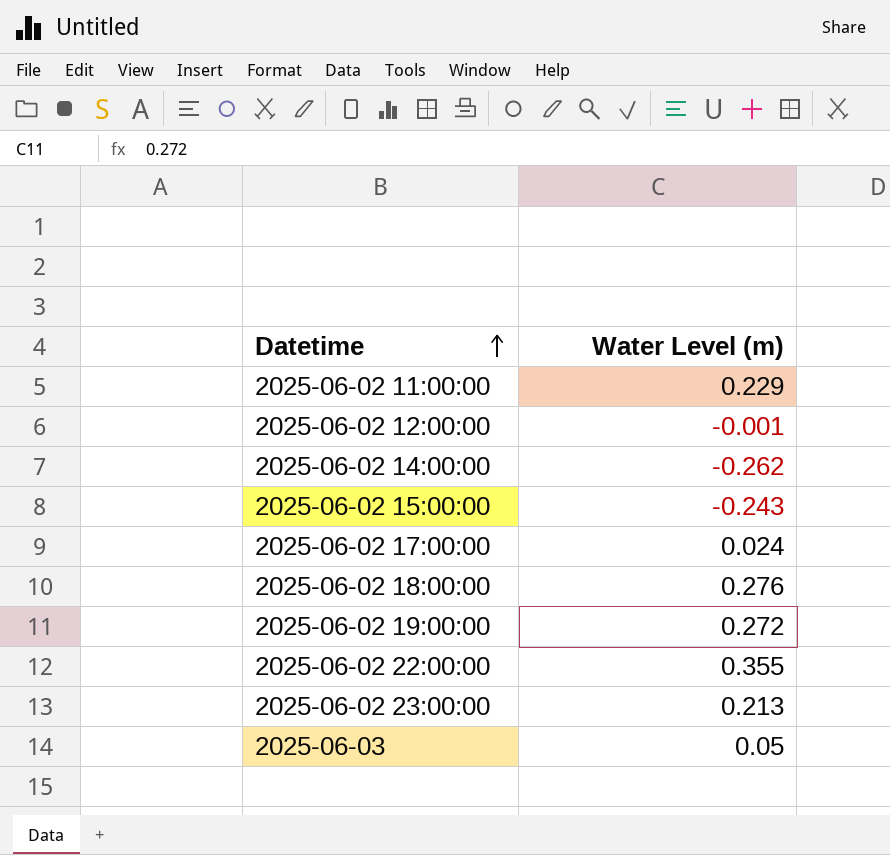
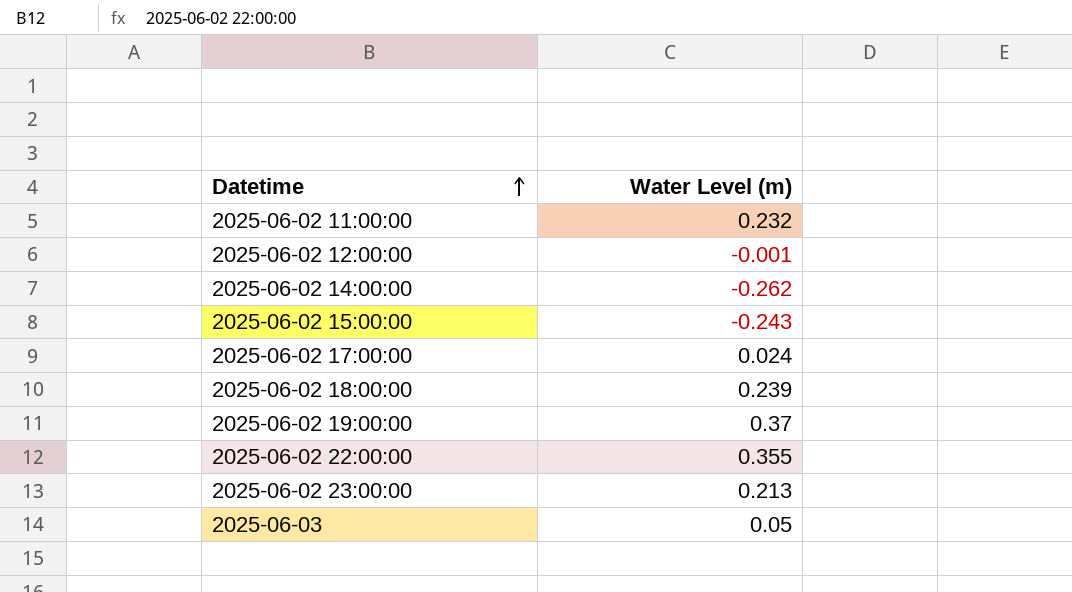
2025-06-02 11:00:00 | Water Level (m): 0.229 -> 0.232
2025-06-02 18:00:00 | Water Level (m): 0.276 -> 0.239
2025-06-02 19:00:00 | Water Level (m): 0.272 -> 0.37

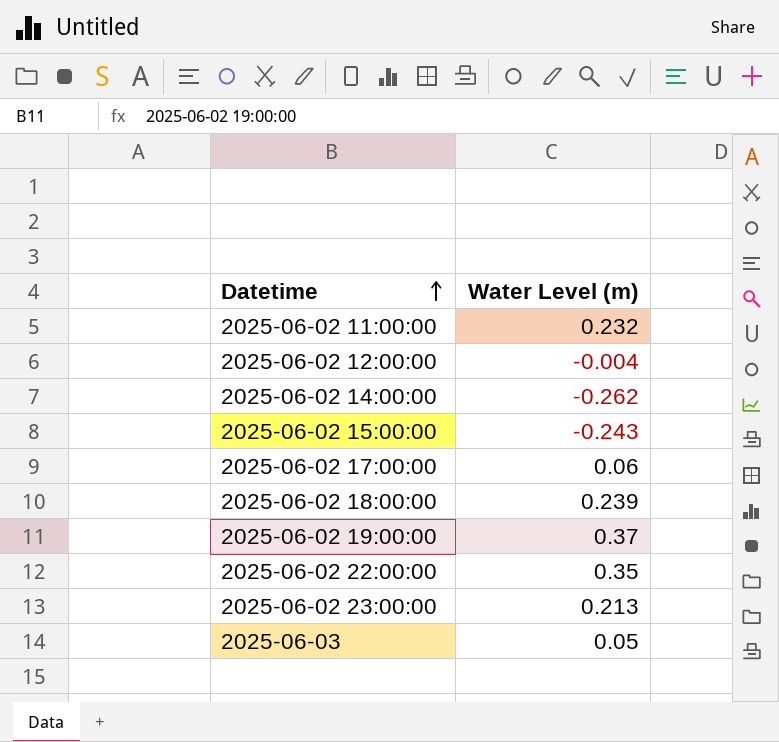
2025-06-02 12:00:00 | Water Level (m): -0.001 -> -0.004
2025-06-02 17:00:00 | Water Level (m): 0.024 -> 0.06
2025-06-02 22:00:00 | Water Level (m): 0.355 -> 0.35

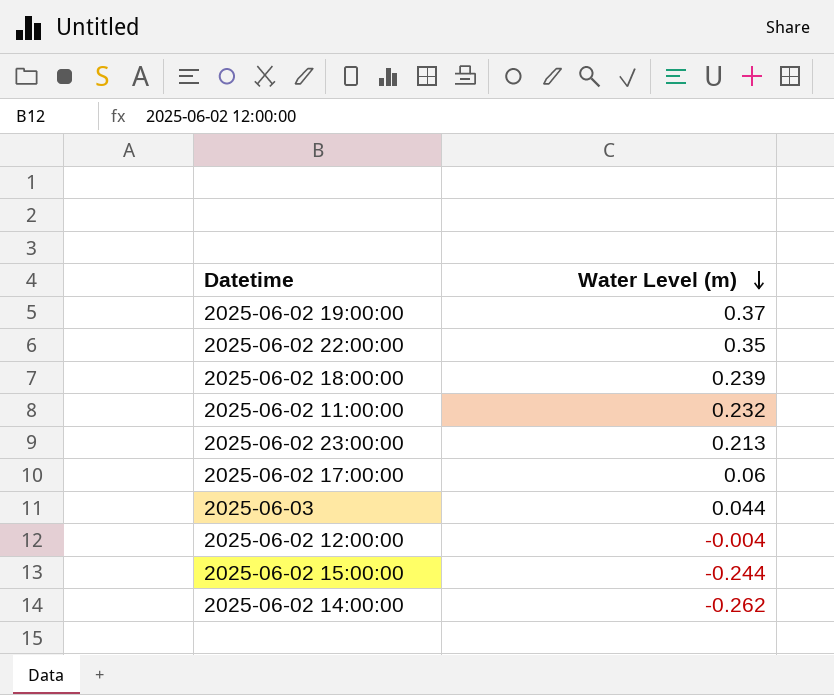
row order: Datetime ascending -> Water Level (m) descending
2025-06-03 | Water Level (m): 0.05 -> 0.044
2025-06-02 15:00:00 | Water Level (m): -0.243 -> -0.244

